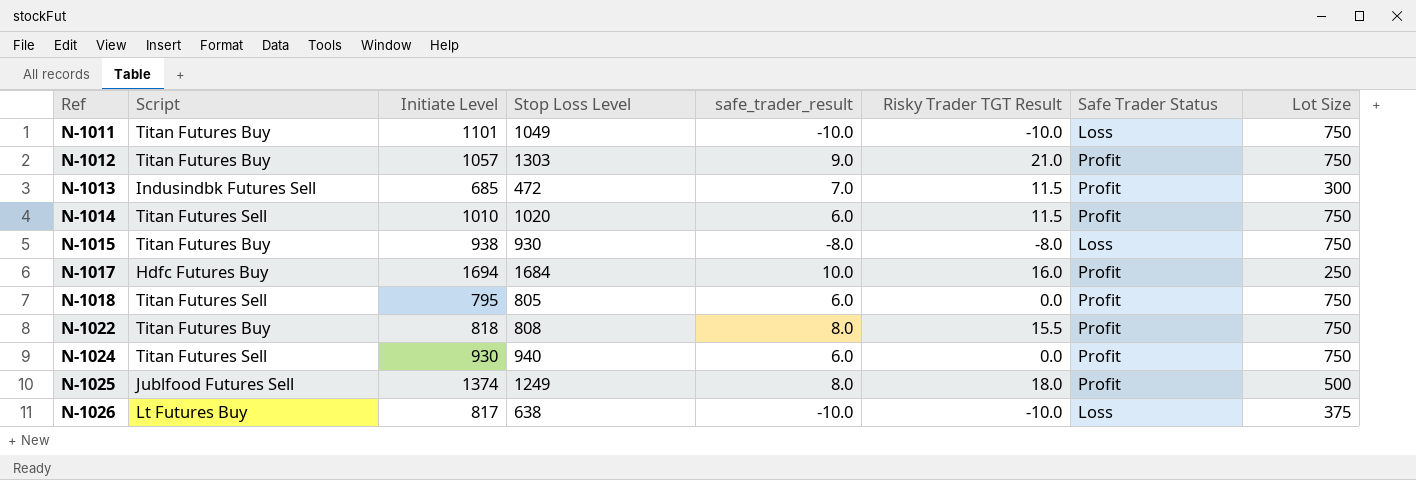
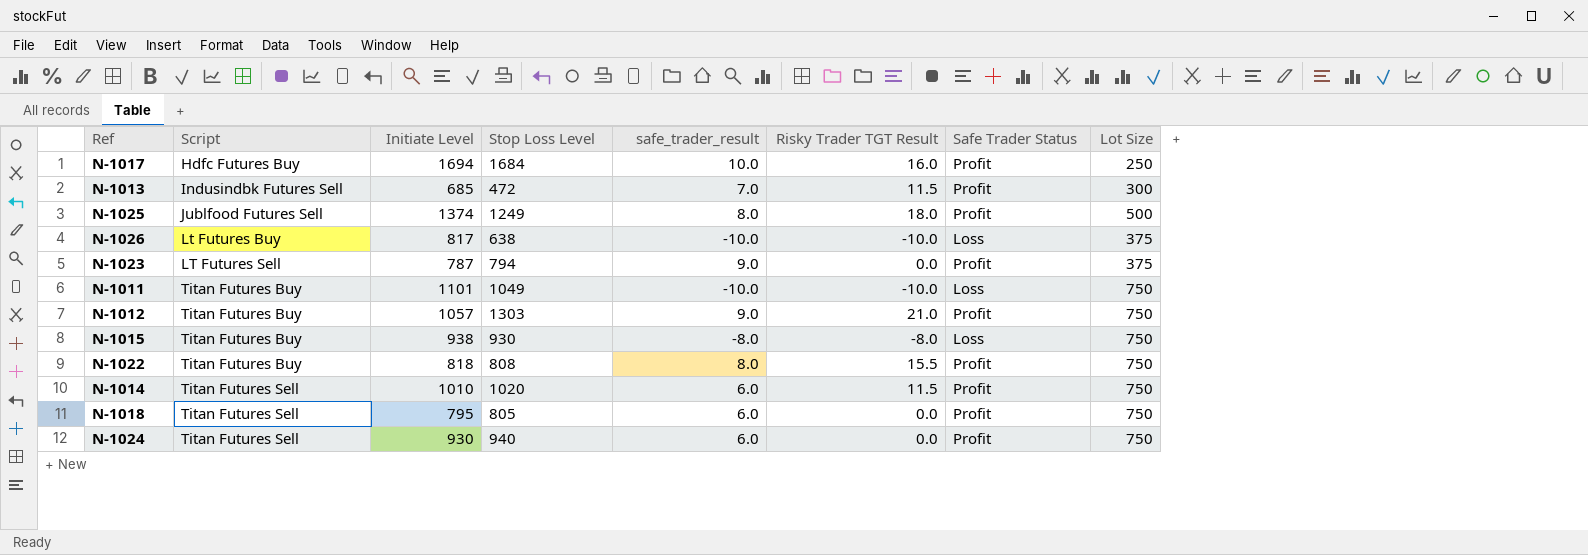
row order: Ref ascending -> Script ascending
row N-1023: none -> LT Futures Sell | 787 | 794 | 9.0 | 0.0 | Profit | 375

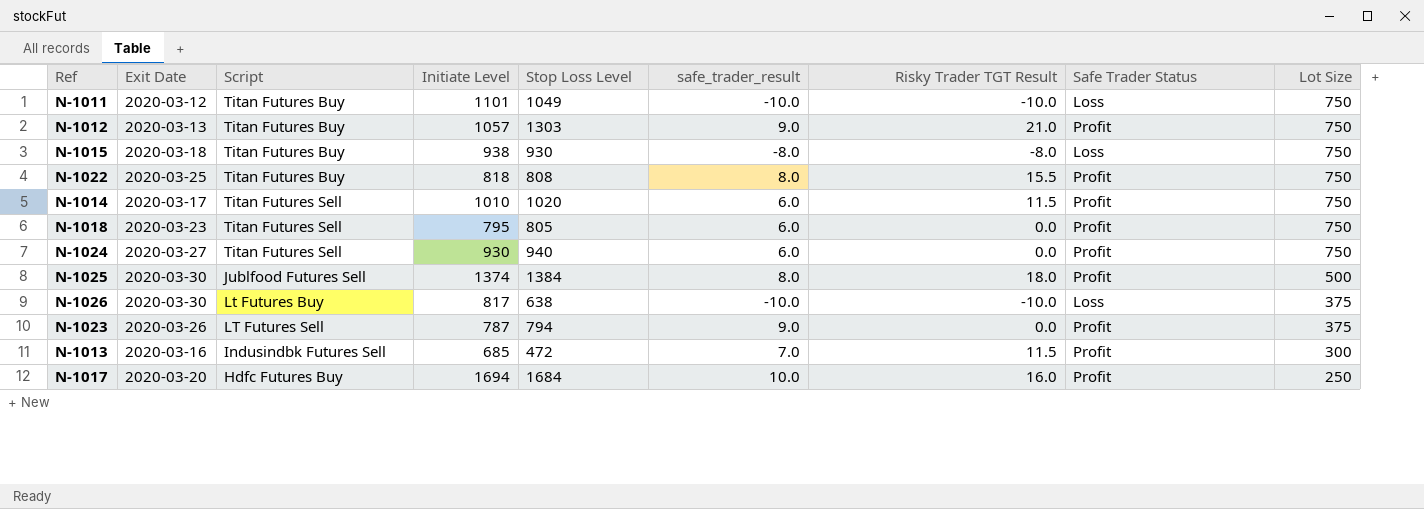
row order: Script ascending -> Lot Size descending
column Exit Date | position: none -> 2
N-1025 | Stop Loss Level: 1249 -> 1384

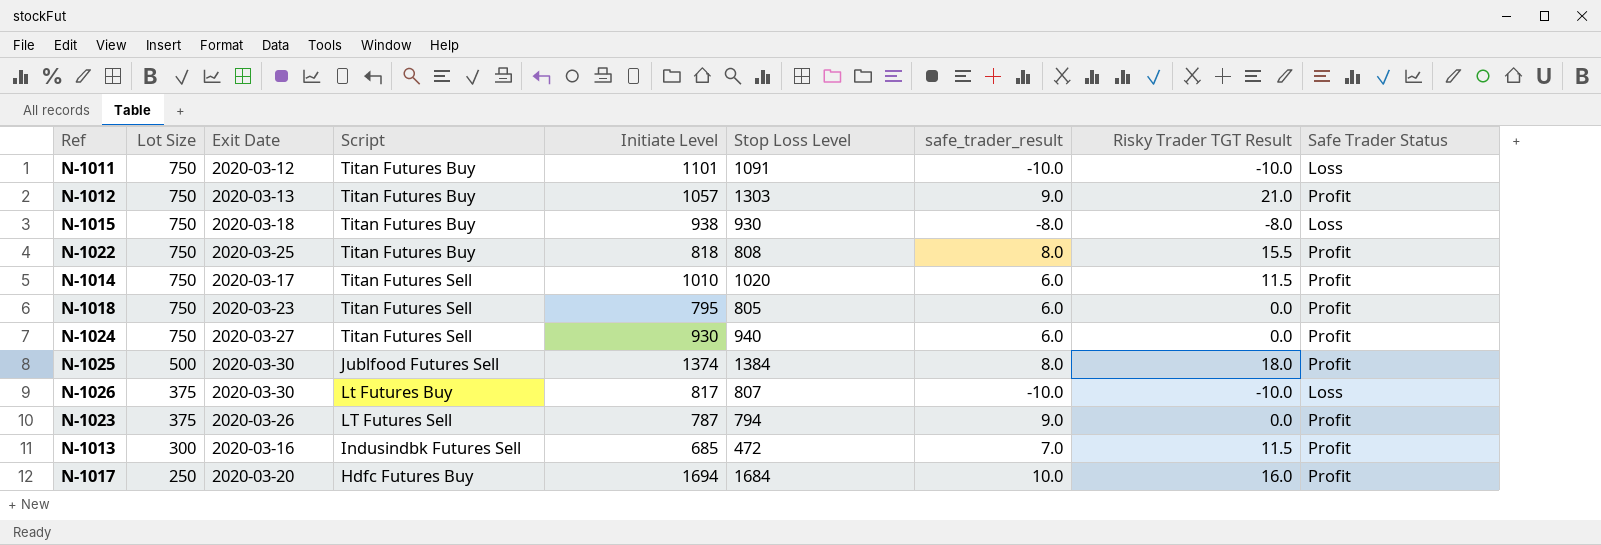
column Lot Size | position: 9 -> 2
N-1011 | Stop Loss Level: 1049 -> 1091
N-1026 | Stop Loss Level: 638 -> 807

